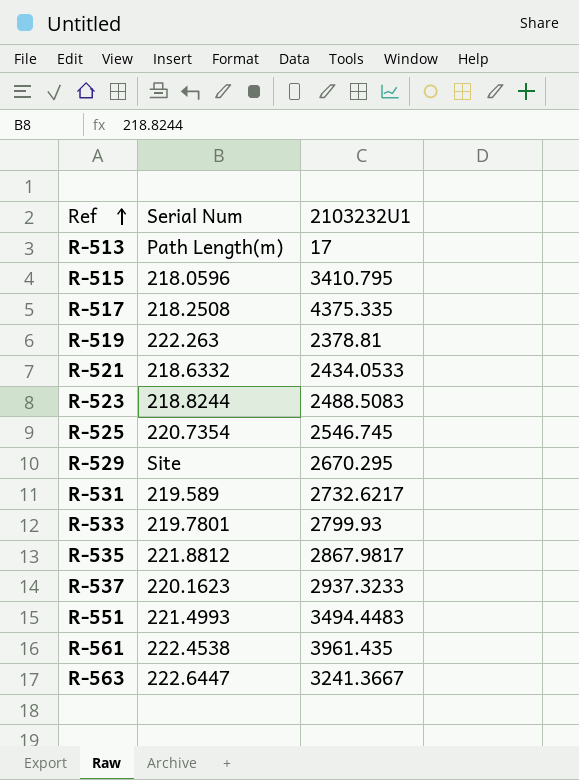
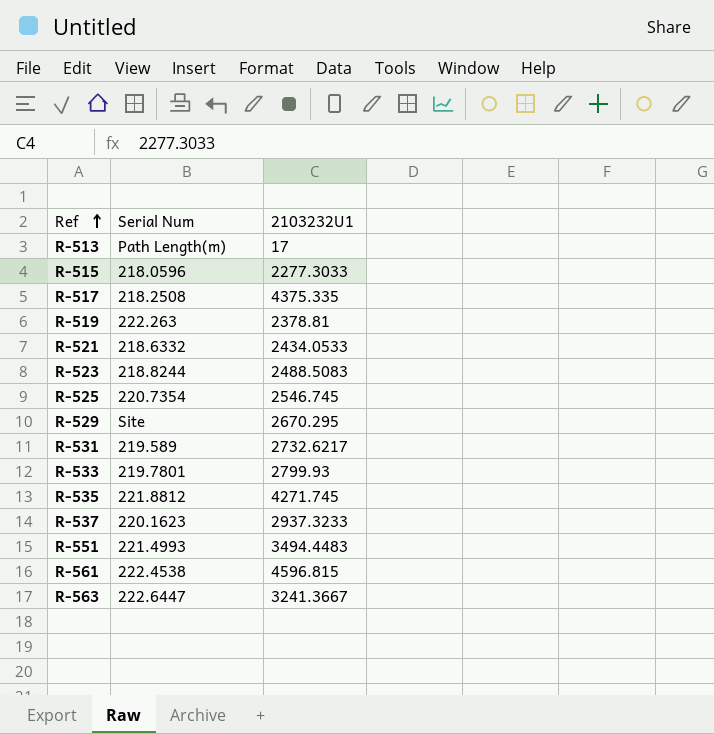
R-515 | 2103232U1: 3410.795 -> 2277.3033
R-535 | 2103232U1: 2867.9817 -> 4271.745
R-561 | 2103232U1: 3961.435 -> 4596.815

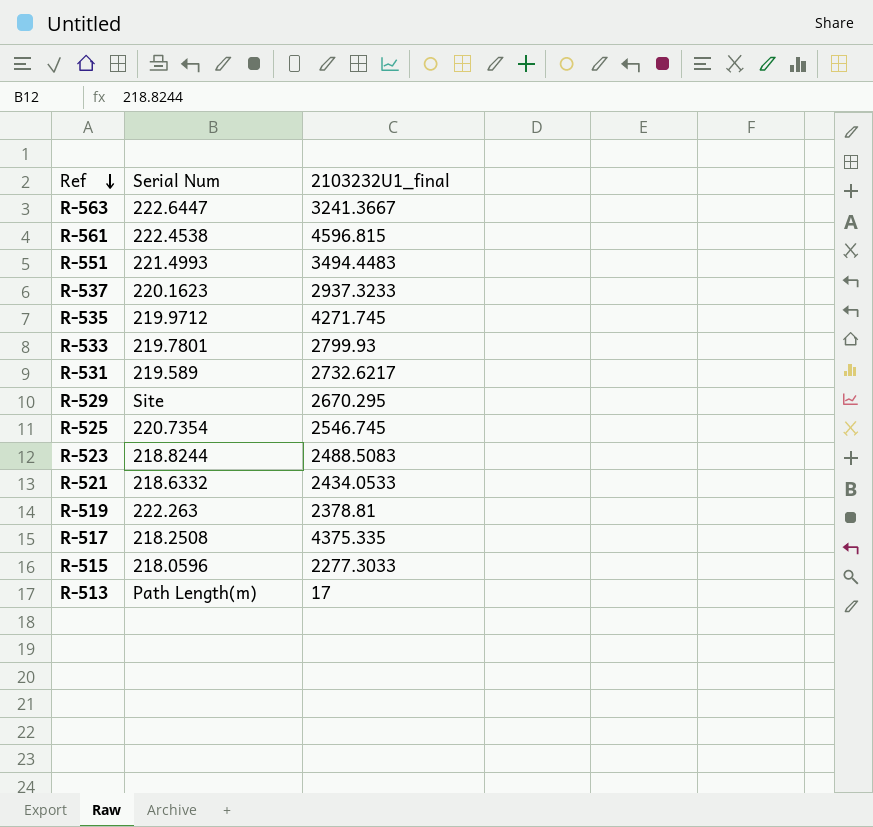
row order: Ref ascending -> Ref descending
column name: 2103232U1 -> 2103232U1_final
R-535 | Serial Num: 221.8812 -> 219.9712

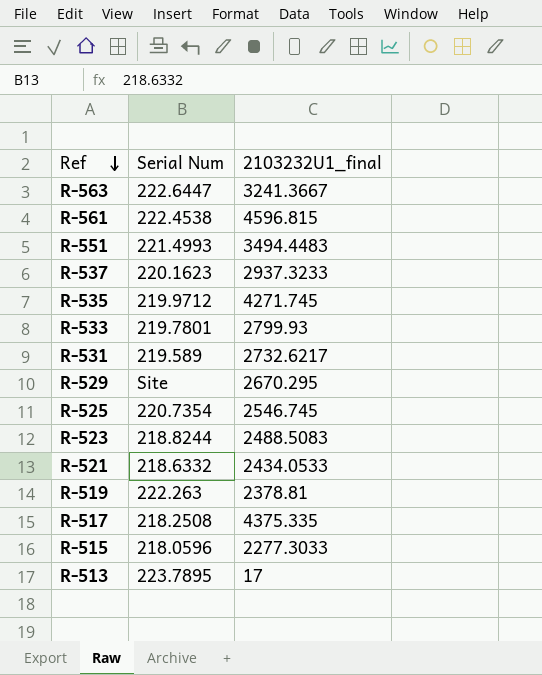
R-513 | Serial Num: Path Length(m) -> 223.7895

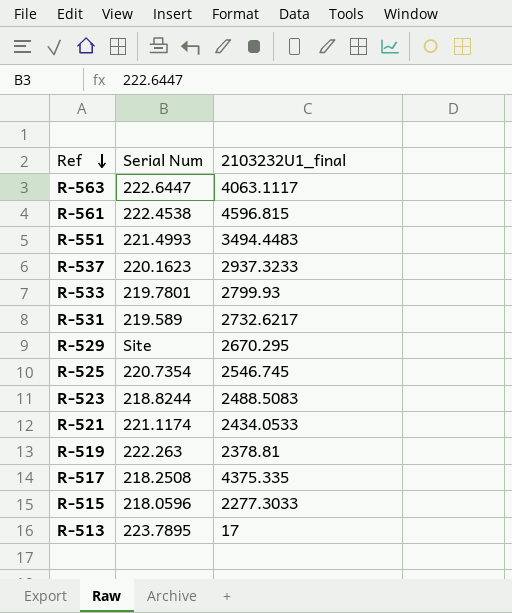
row R-535: 219.9712 | 4271.745 -> none
R-563 | 2103232U1_final: 3241.3667 -> 4063.1117
R-521 | Serial Num: 218.6332 -> 221.1174

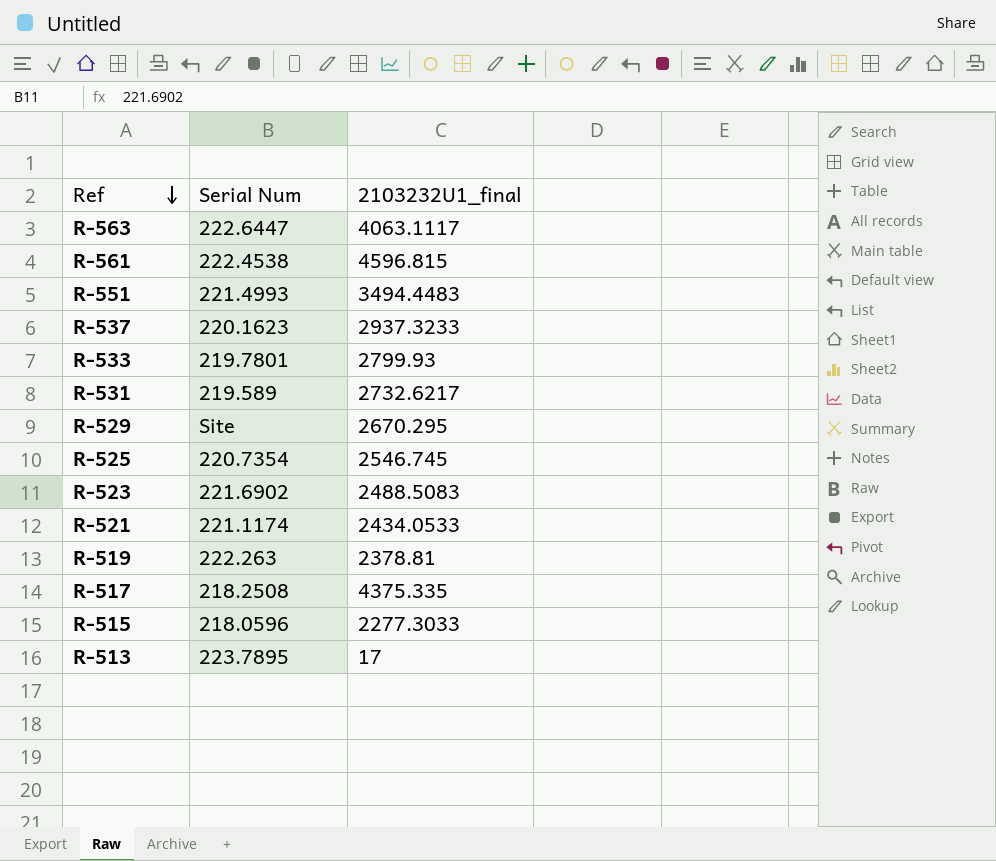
R-523 | Serial Num: 218.8244 -> 221.6902

